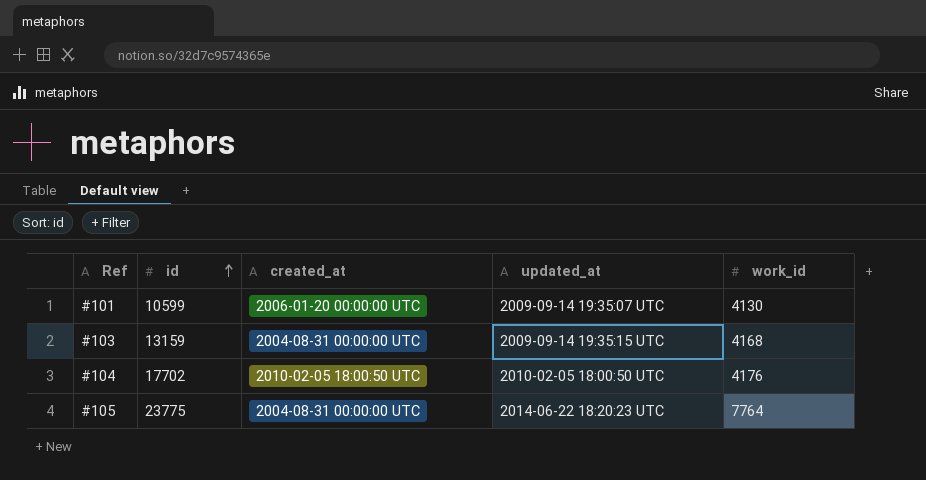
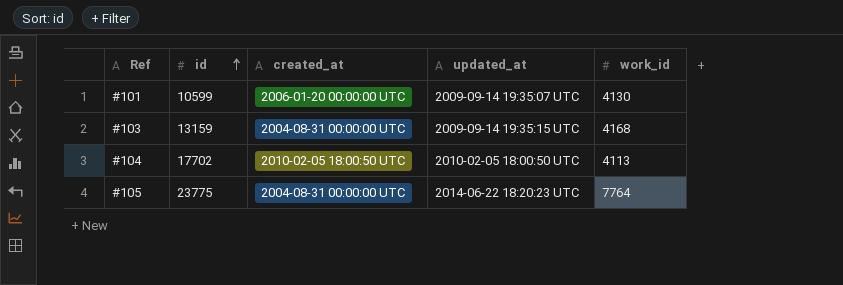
#104 | work_id: 4176 -> 4113

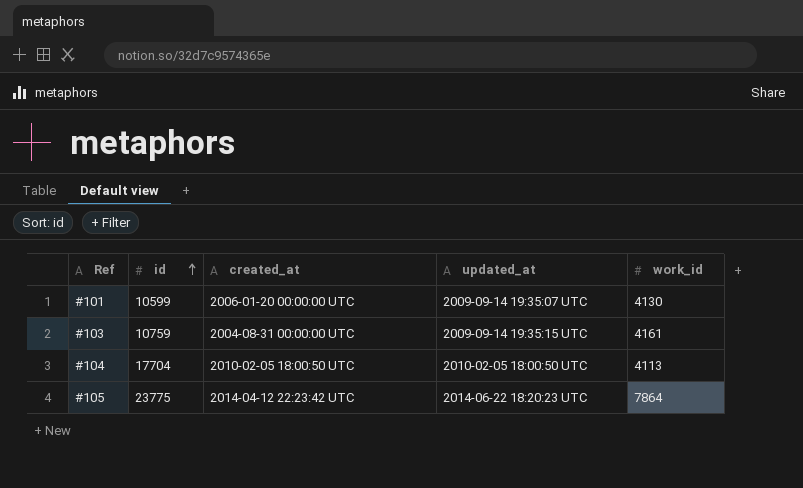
#103 | id: 13159 -> 10759
#103 | work_id: 4168 -> 4161
#104 | id: 17702 -> 17704
#105 | created_at: 2004-08-31 00:00:00 UTC -> 2014-04-12 22:23:42 UTC
#105 | work_id: 7764 -> 7864

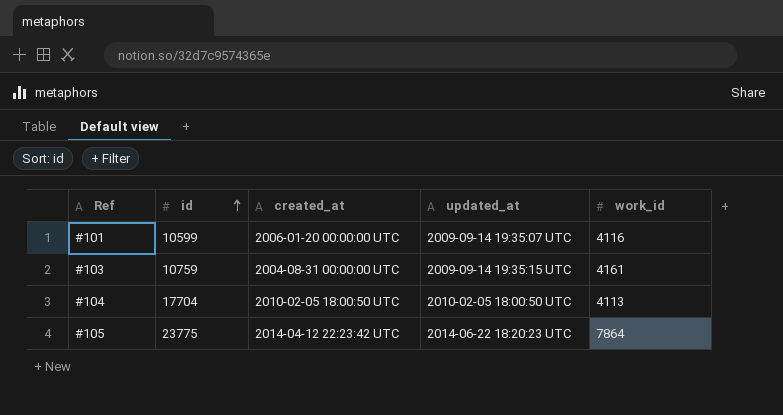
#101 | work_id: 4130 -> 4116

